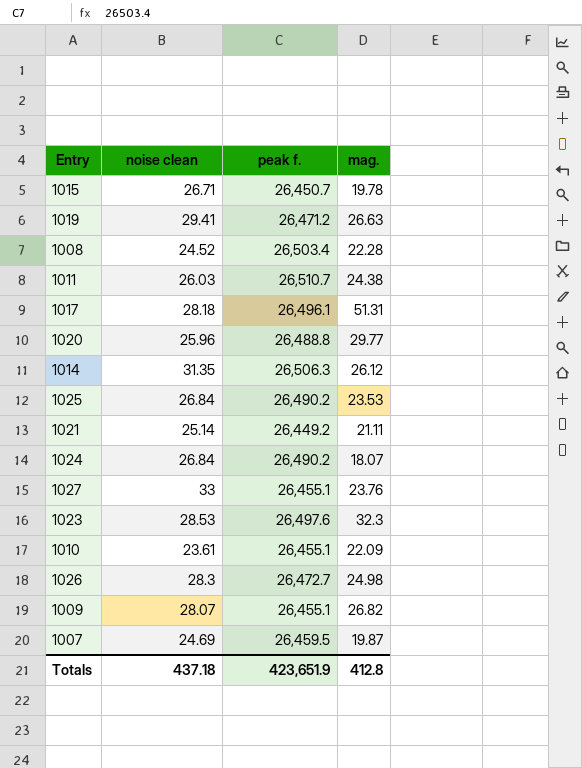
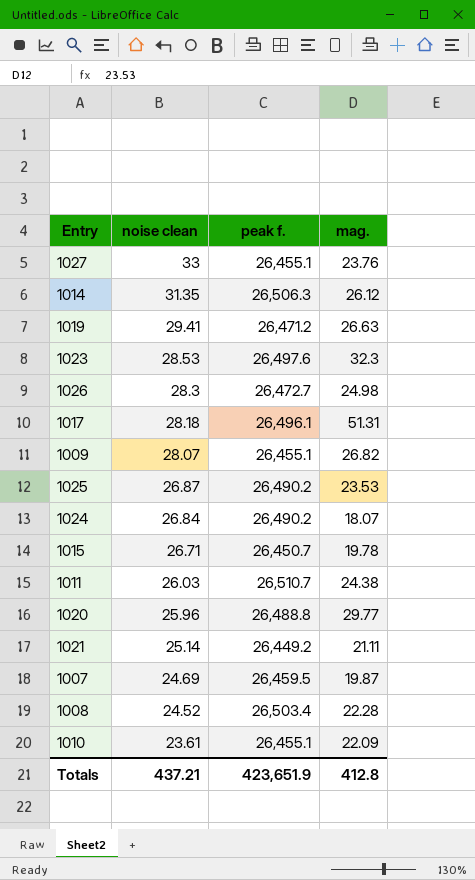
row order: none -> noise clean descending
1025 | noise clean: 26.84 -> 26.87
Totals | noise clean: 437.18 -> 437.21

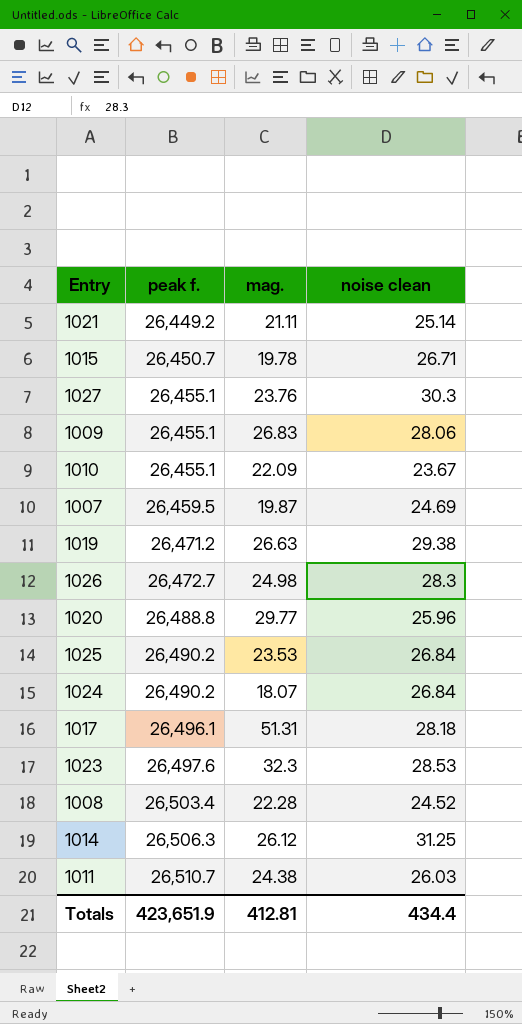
row order: noise clean descending -> peak f. ascending
column noise clean | position: 2 -> 4
1027 | noise clean: 33 -> 30.3
1009 | mag.: 26.82 -> 26.83
1009 | noise clean: 28.07 -> 28.06
1010 | noise clean: 23.61 -> 23.67
1019 | noise clean: 29.41 -> 29.38
1025 | noise clean: 26.87 -> 26.84
1014 | noise clean: 31.35 -> 31.25
Totals | mag.: 412.8 -> 412.81
Totals | noise clean: 437.21 -> 434.4

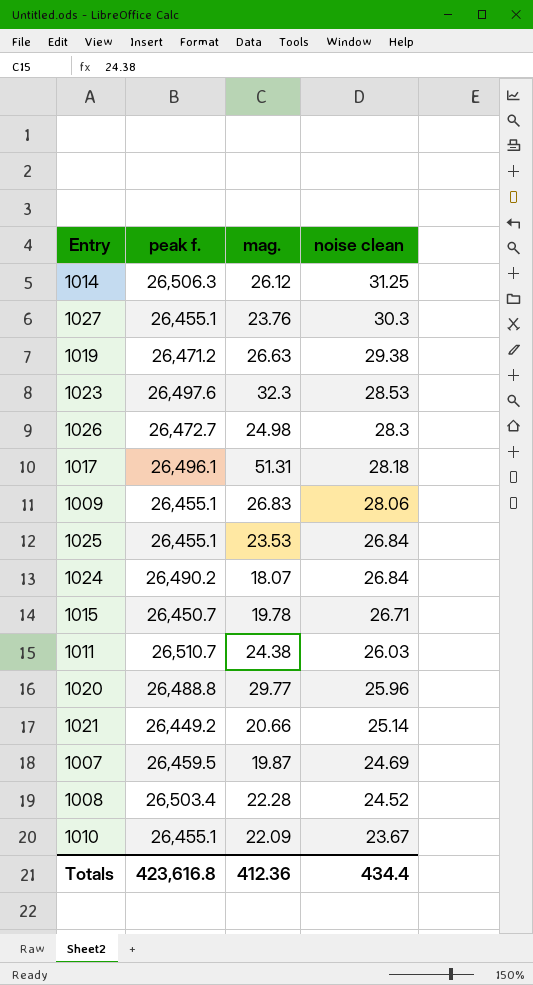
row order: peak f. ascending -> noise clean descending
1025 | peak f.: 26,490.2 -> 26,455.1
1021 | mag.: 21.11 -> 20.66
Totals | peak f.: 423,651.9 -> 423,616.8
Totals | mag.: 412.81 -> 412.36

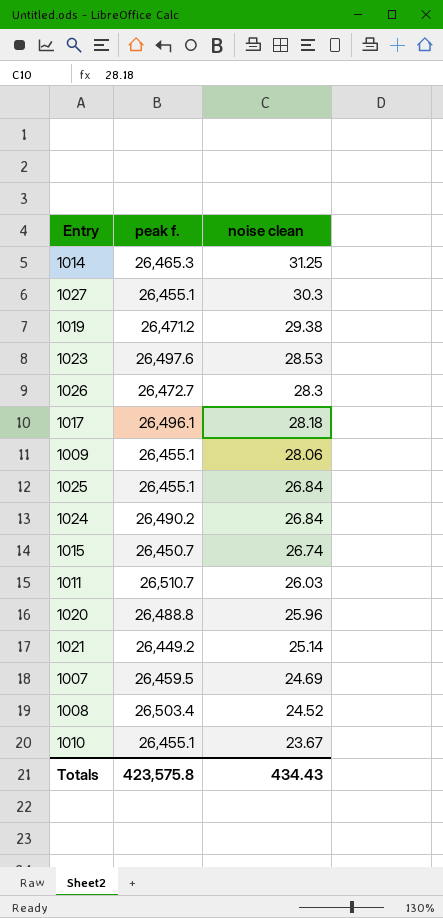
column mag. | position: 3 -> none
1014 | peak f.: 26,506.3 -> 26,465.3
1015 | noise clean: 26.71 -> 26.74
Totals | peak f.: 423,616.8 -> 423,575.8
Totals | noise clean: 434.4 -> 434.43

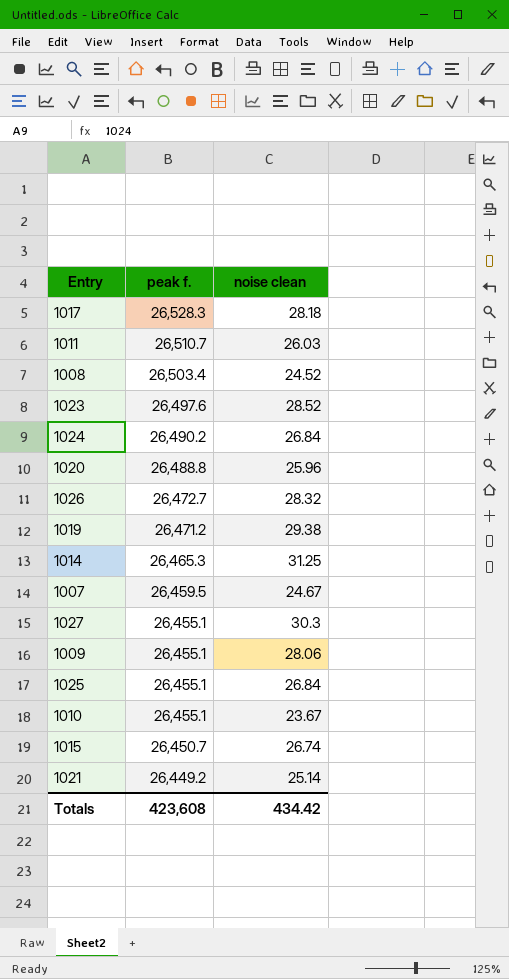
row order: noise clean descending -> peak f. descending
1017 | peak f.: 26,496.1 -> 26,528.3
1023 | noise clean: 28.53 -> 28.52
1026 | noise clean: 28.3 -> 28.32
1007 | noise clean: 24.69 -> 24.67
Totals | peak f.: 423,575.8 -> 423,608
Totals | noise clean: 434.43 -> 434.42

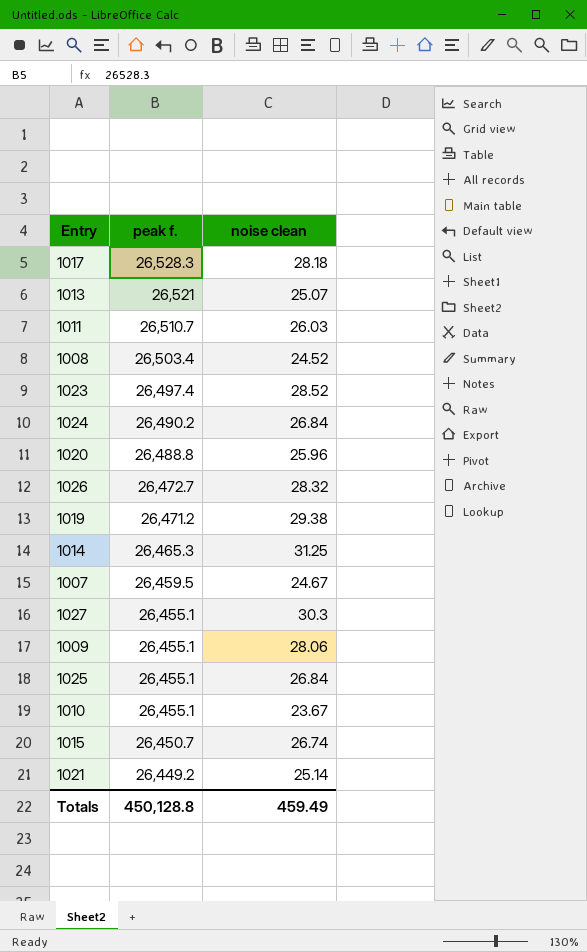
row 1013: none -> 26,521 | 25.07
1023 | peak f.: 26,497.6 -> 26,497.4
Totals | peak f.: 423,608 -> 450,128.8
Totals | noise clean: 434.42 -> 459.49

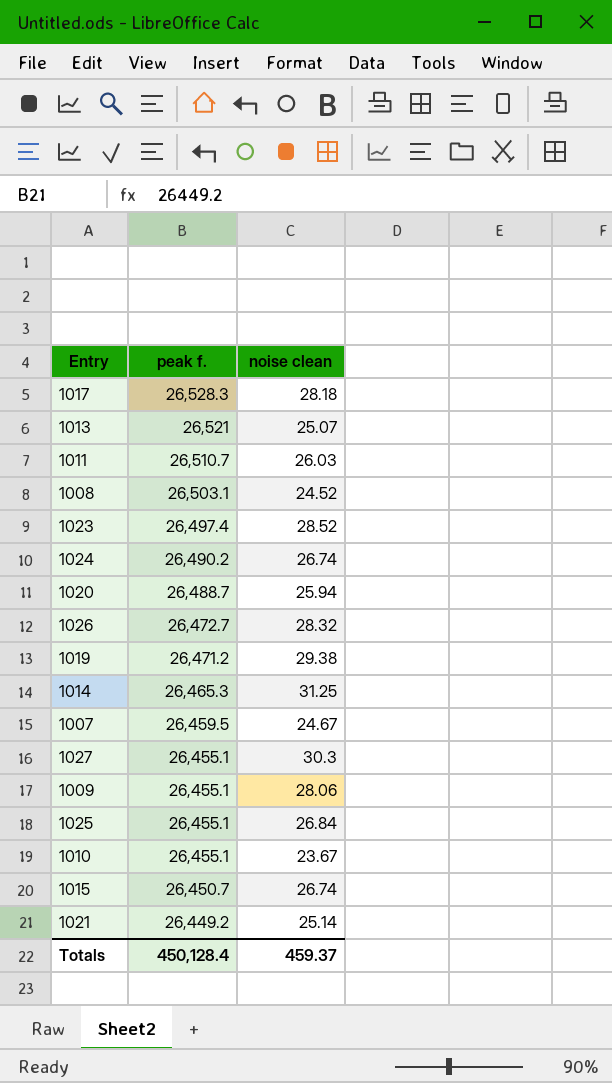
1008 | peak f.: 26,503.4 -> 26,503.1
1024 | noise clean: 26.84 -> 26.74
1020 | peak f.: 26,488.8 -> 26,488.7
1020 | noise clean: 25.96 -> 25.94
Totals | peak f.: 450,128.8 -> 450,128.4
Totals | noise clean: 459.49 -> 459.37

